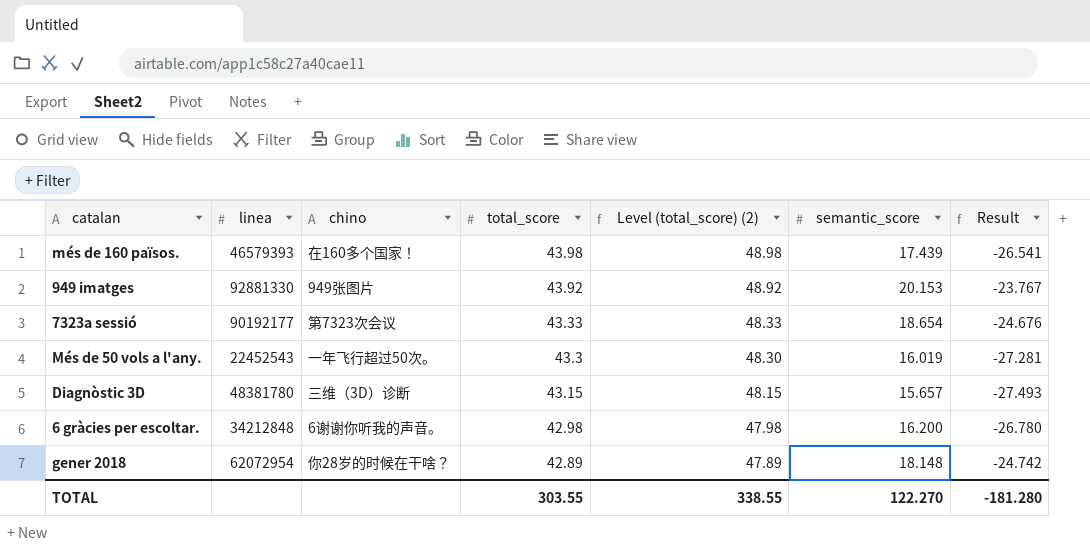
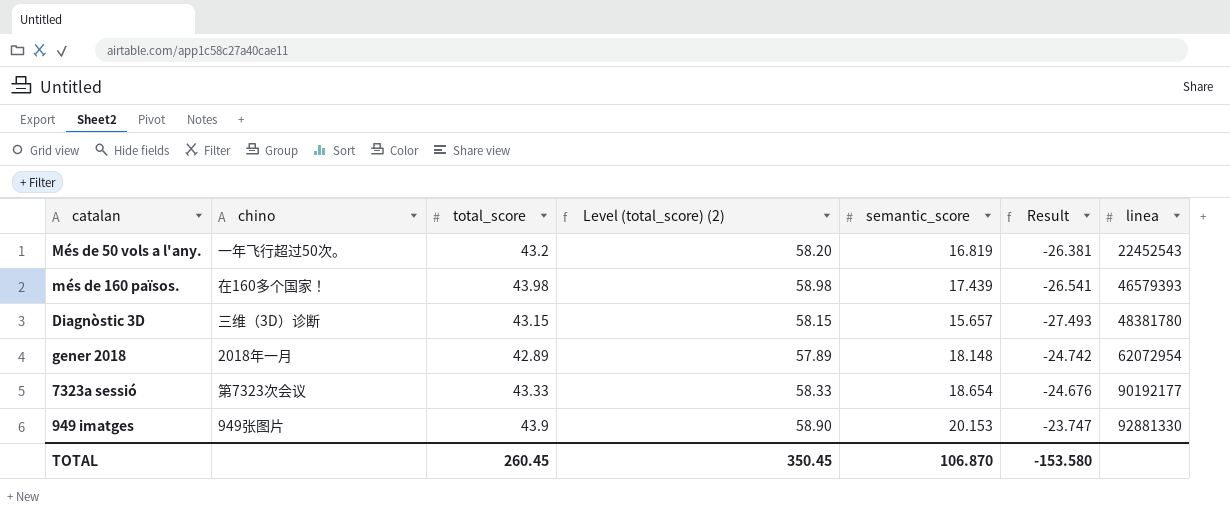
row order: total_score descending -> linea ascending
column Level (total_score) (2) | formula: [total_score] + 5 -> [total_score] + 15
column linea | position: 2 -> 7
row 6 gràcies per escoltar.: 34212848 | 6谢谢你听我的声音。 | 42.98 | 47.98 | 16.200 | -26.780 -> none
Més de 50 vols a l'any. | total_score: 43.3 -> 43.2
Més de 50 vols a l'any. | semantic_score: 16.019 -> 16.819
Més de 50 vols a l'any. | Result: -27.281 -> -26.381
gener 2018 | chino: 你28岁的时候在干啥？ -> 2018年一月
949 imatges | total_score: 43.92 -> 43.9
949 imatges | Result: -23.767 -> -23.747
TOTAL | total_score: 303.55 -> 260.45
TOTAL | Level (total_score) (2): 338.55 -> 350.45
TOTAL | semantic_score: 122.270 -> 106.870
TOTAL | Result: -181.280 -> -153.580

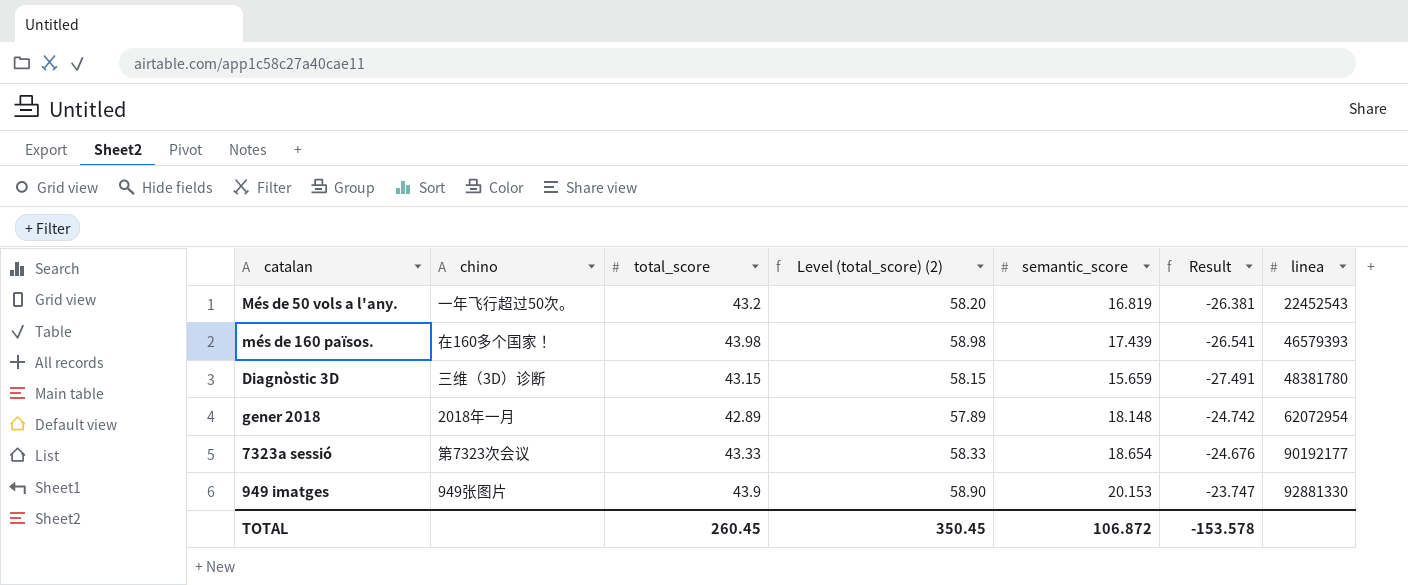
Diagnòstic 3D | semantic_score: 15.657 -> 15.659
Diagnòstic 3D | Result: -27.493 -> -27.491
TOTAL | semantic_score: 106.870 -> 106.872
TOTAL | Result: -153.580 -> -153.578

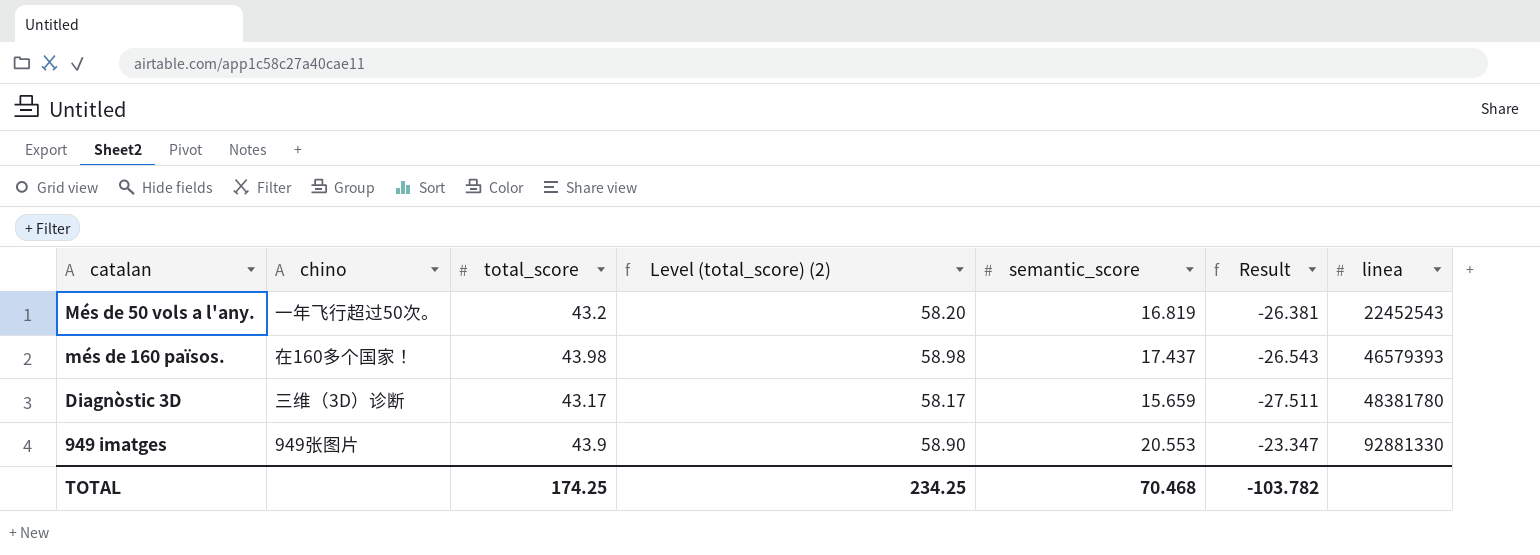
row gener 2018: 2018年一月 | 42.89 | 57.89 | 18.148 | -24.742 | 62072954 -> none
row 7323a sessió: 第7323次会议 | 43.33 | 58.33 | 18.654 | -24.676 | 90192177 -> none
més de 160 països. | semantic_score: 17.439 -> 17.437
més de 160 països. | Result: -26.541 -> -26.543
Diagnòstic 3D | total_score: 43.15 -> 43.17
Diagnòstic 3D | Level (total_score) (2): 58.15 -> 58.17
Diagnòstic 3D | Result: -27.491 -> -27.511
949 imatges | semantic_score: 20.153 -> 20.553
949 imatges | Result: -23.747 -> -23.347
TOTAL | total_score: 260.45 -> 174.25
TOTAL | Level (total_score) (2): 350.45 -> 234.25
TOTAL | semantic_score: 106.872 -> 70.468
TOTAL | Result: -153.578 -> -103.782

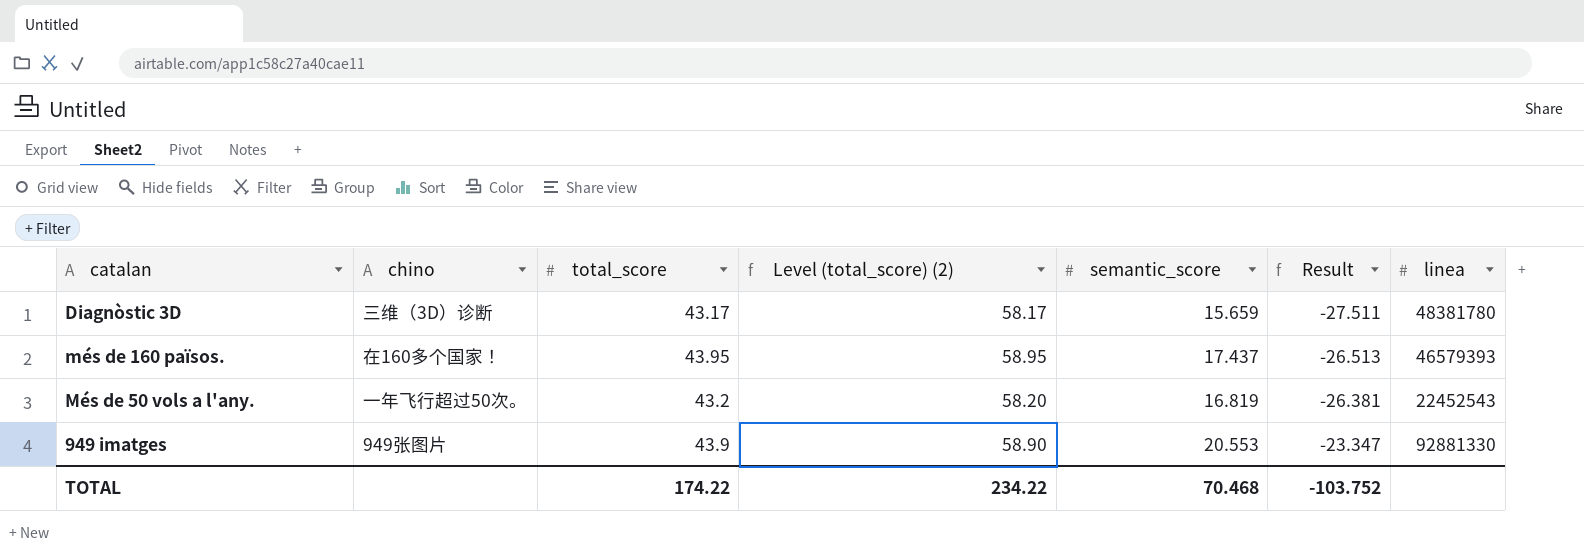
row order: linea ascending -> Result ascending
més de 160 països. | total_score: 43.98 -> 43.95
més de 160 països. | Level (total_score) (2): 58.98 -> 58.95
més de 160 països. | Result: -26.543 -> -26.513
TOTAL | total_score: 174.25 -> 174.22
TOTAL | Level (total_score) (2): 234.25 -> 234.22
TOTAL | Result: -103.782 -> -103.752

